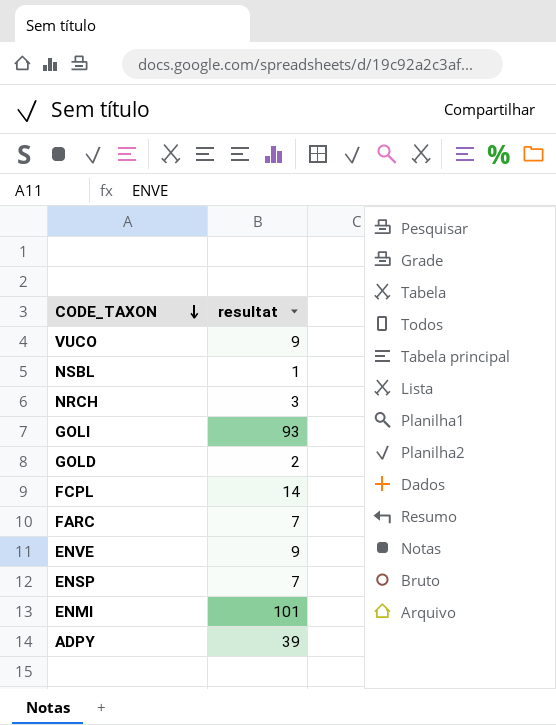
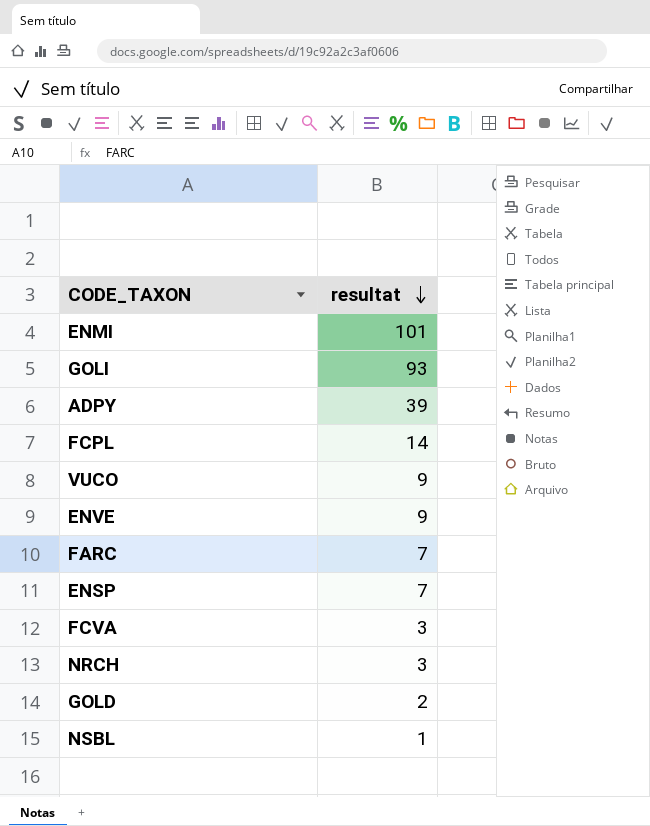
row order: CODE_TAXON descending -> resultat descending
row FCVA: none -> 3

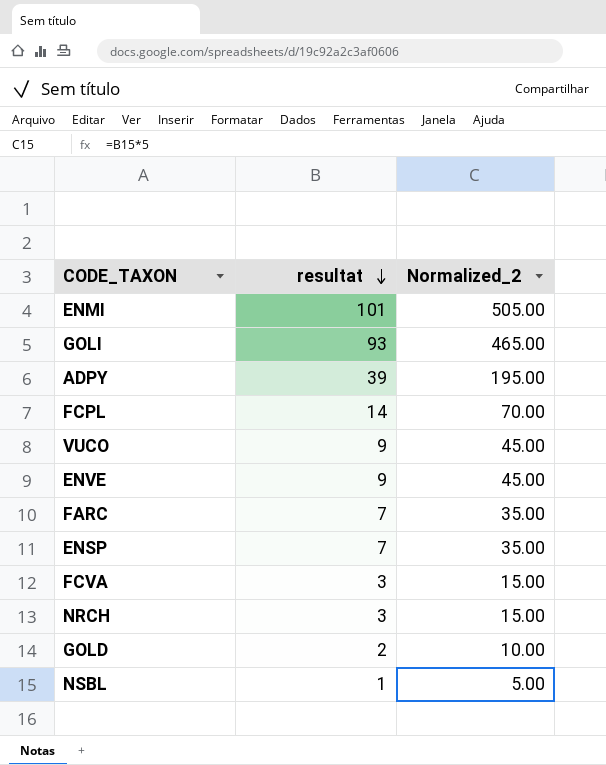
column Normalized_2 | formula: none -> [resultat] * 5

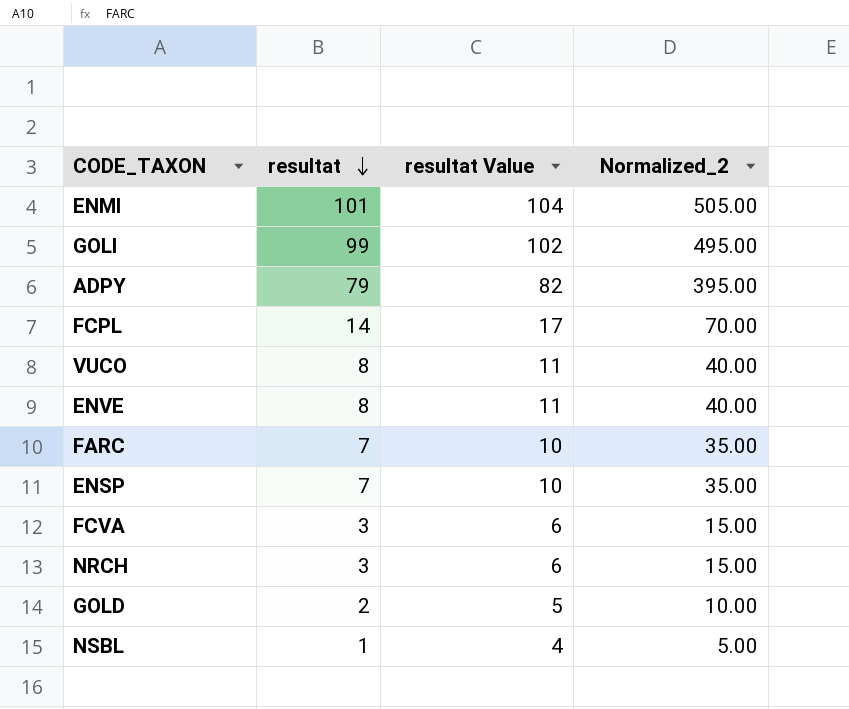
column resultat Value | formula: none -> [resultat] + 3
GOLI | resultat: 93 -> 99
GOLI | Normalized_2: 465.00 -> 495.00
ADPY | resultat: 39 -> 79
ADPY | Normalized_2: 195.00 -> 395.00
VUCO | resultat: 9 -> 8
VUCO | Normalized_2: 45.00 -> 40.00
ENVE | resultat: 9 -> 8
ENVE | Normalized_2: 45.00 -> 40.00

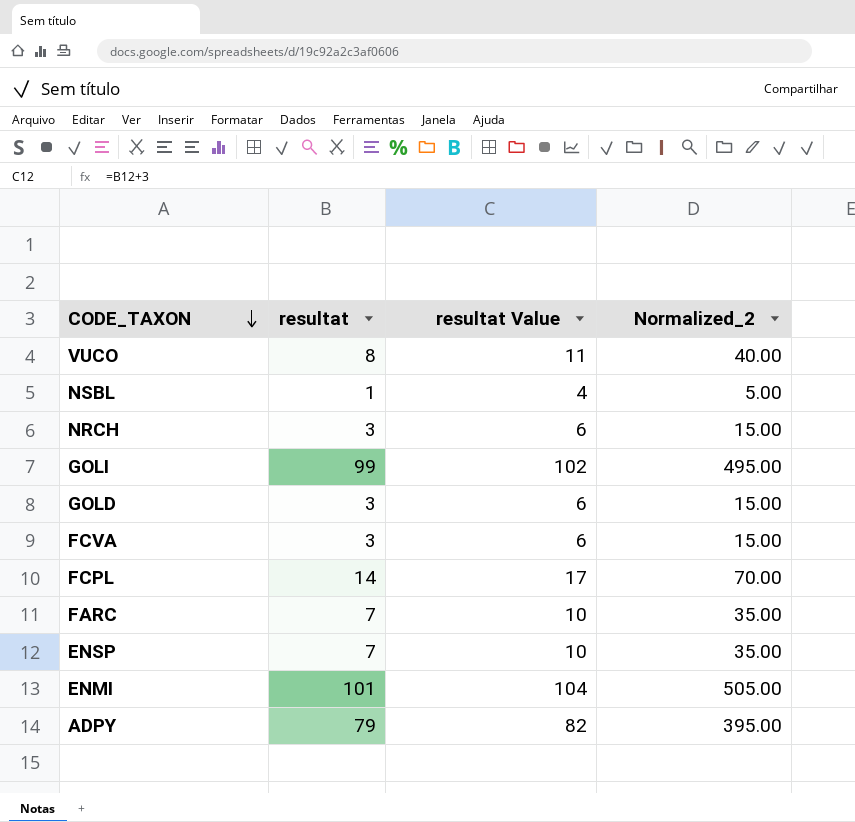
row order: resultat descending -> CODE_TAXON descending
row ENVE: 8 | 11 | 40.00 -> none
GOLD | resultat: 2 -> 3
GOLD | resultat Value: 5 -> 6
GOLD | Normalized_2: 10.00 -> 15.00

